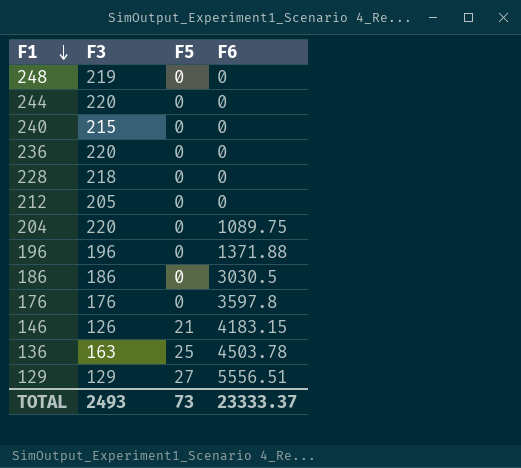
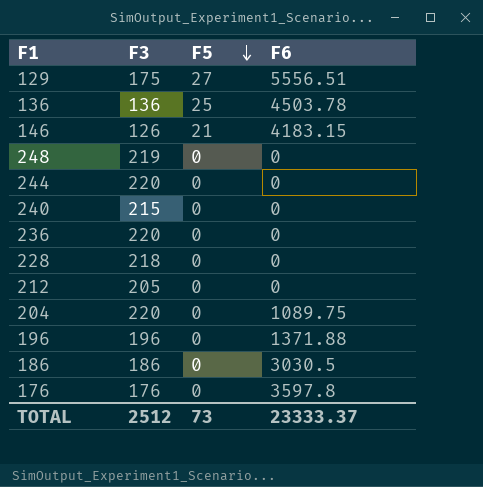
row order: F1 descending -> F5 descending
129 | F3: 129 -> 175
136 | F3: 163 -> 136
TOTAL | F3: 2493 -> 2512

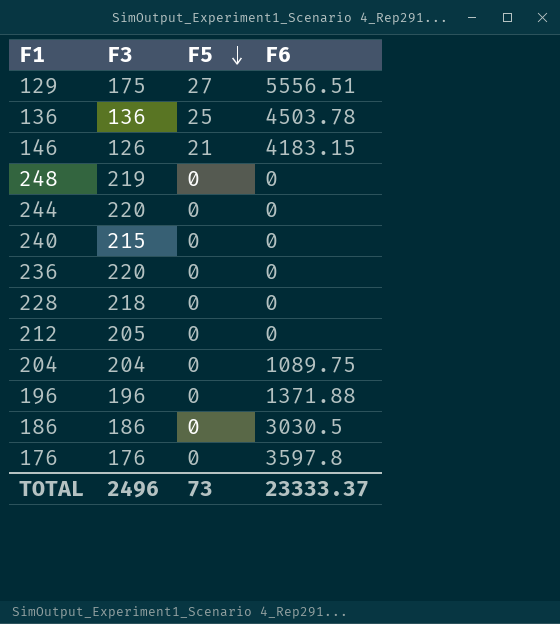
204 | F3: 220 -> 204
TOTAL | F3: 2512 -> 2496

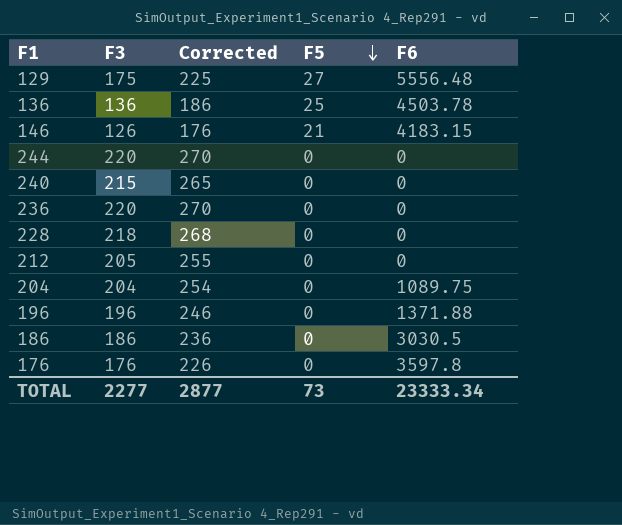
column Corrected | formula: none -> [F3] + 50
row 248: 219 | 0 | 0 -> none
129 | F6: 5556.51 -> 5556.48
TOTAL | F3: 2496 -> 2277
TOTAL | F6: 23333.37 -> 23333.34

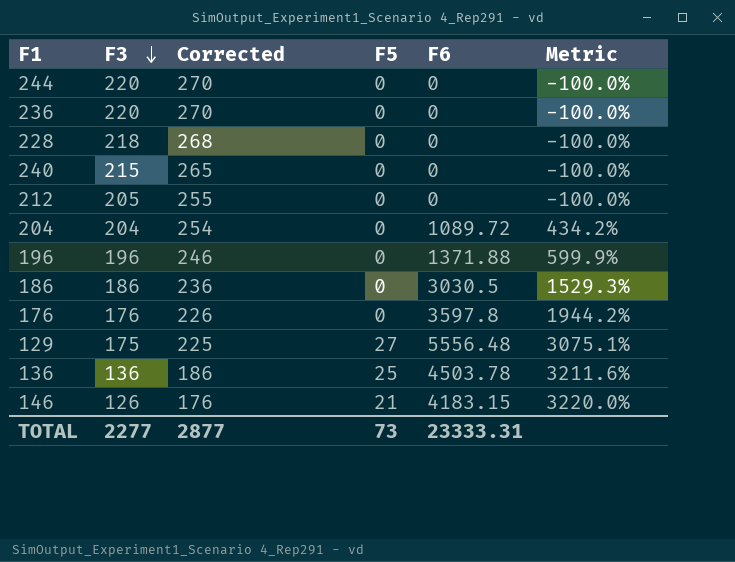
row order: F5 descending -> F3 descending
column Metric | formula: none -> ([F6] - [F3]) / [F3]
204 | F6: 1089.75 -> 1089.72
TOTAL | F6: 23333.34 -> 23333.31

